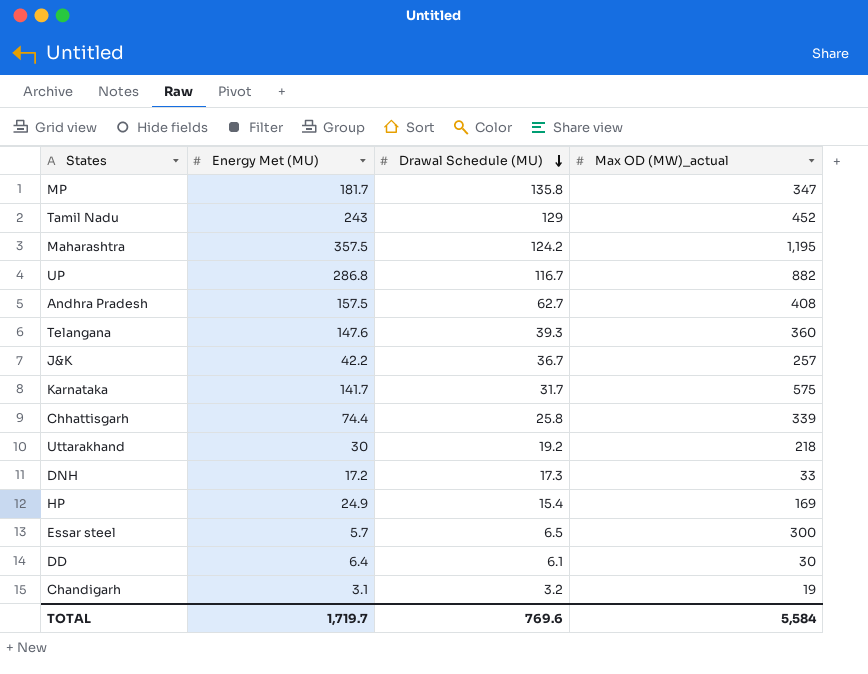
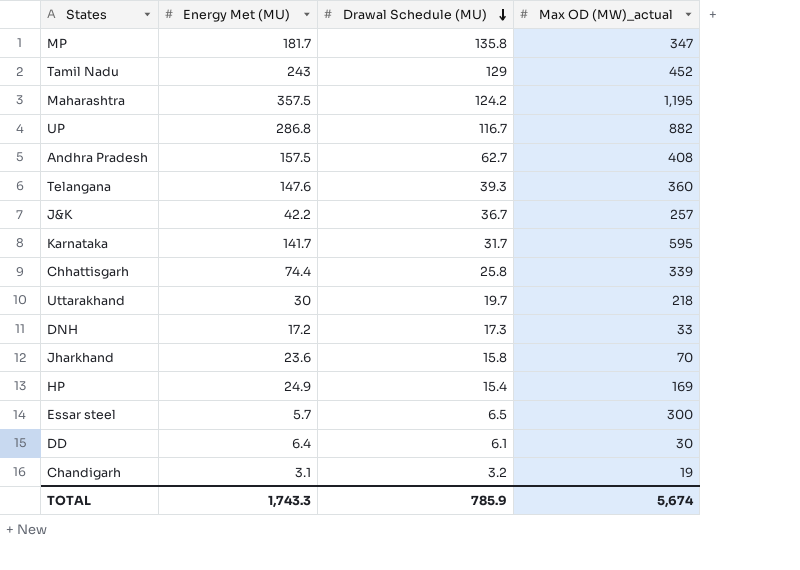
Karnataka | Max OD (MW)_actual: 575 -> 595
Uttarakhand | Drawal Schedule (MU): 19.2 -> 19.7
row Jharkhand: none -> 23.6 | 15.8 | 70
TOTAL | Energy Met (MU): 1,719.7 -> 1,743.3
TOTAL | Drawal Schedule (MU): 769.6 -> 785.9
TOTAL | Max OD (MW)_actual: 5,584 -> 5,674

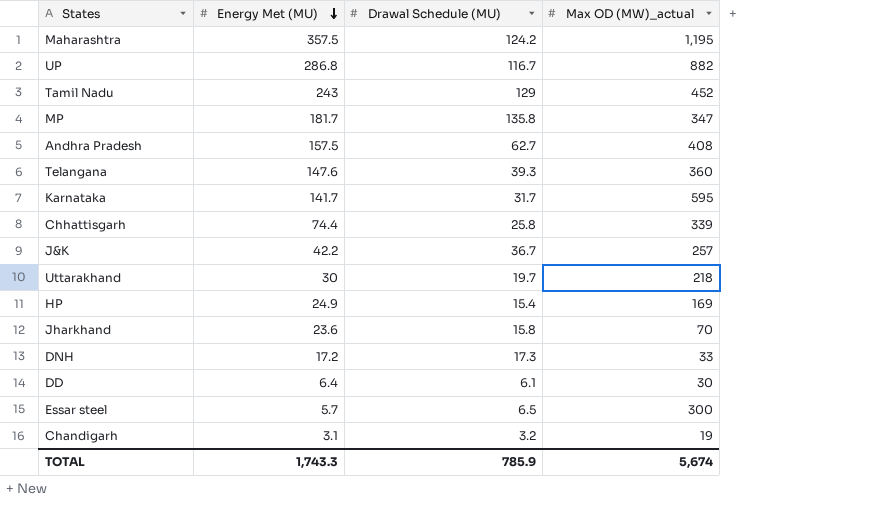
row order: Drawal Schedule (MU) descending -> Energy Met (MU) descending

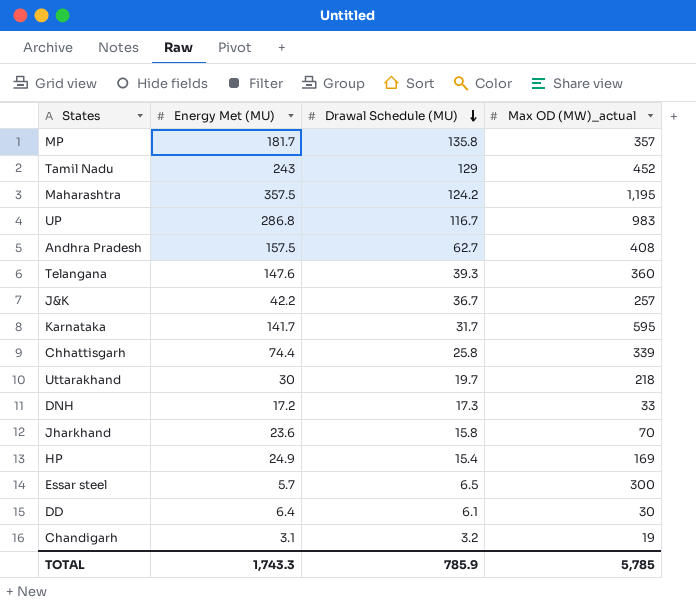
row order: Energy Met (MU) descending -> Drawal Schedule (MU) descending
MP | Max OD (MW)_actual: 347 -> 357
UP | Max OD (MW)_actual: 882 -> 983
TOTAL | Max OD (MW)_actual: 5,674 -> 5,785

